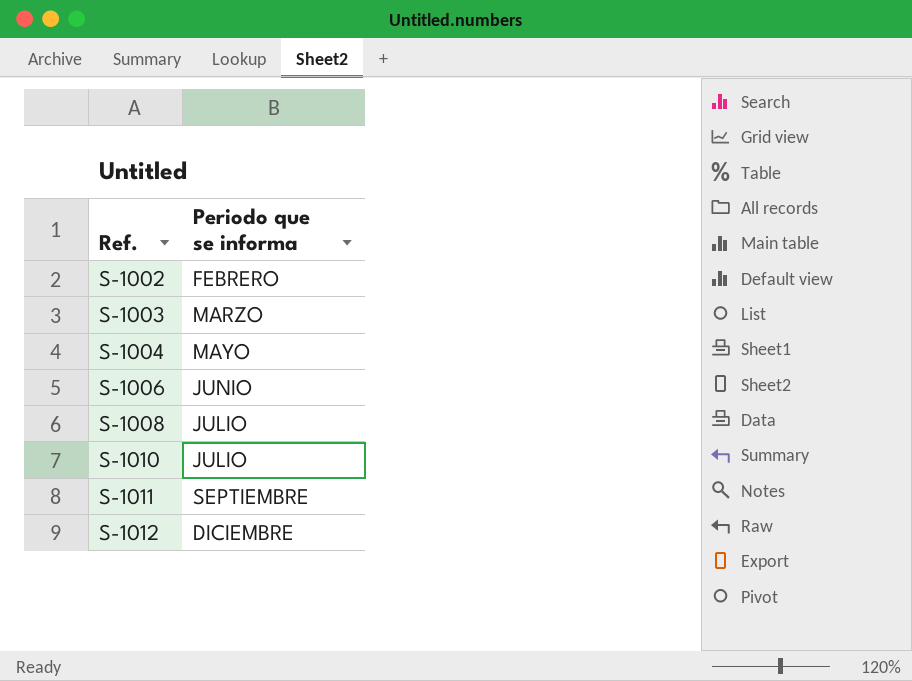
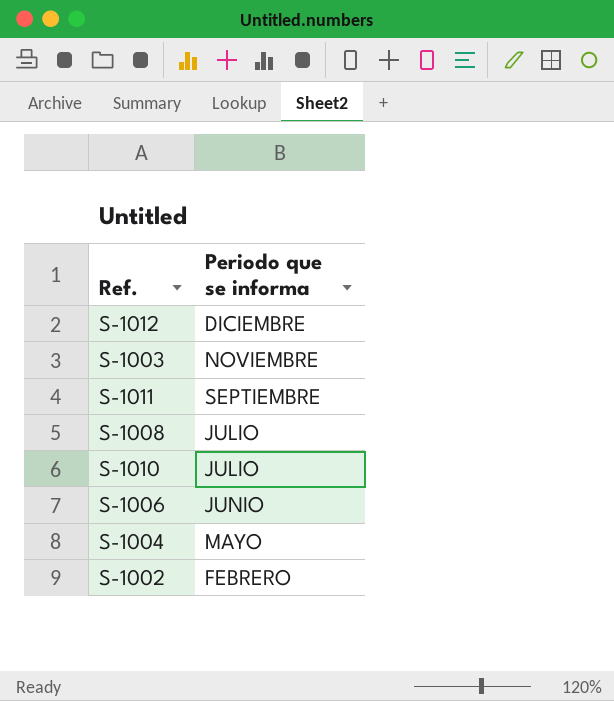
row order: Ref. ascending -> Periodo que se informa descending
S-1003 | Periodo que se informa: MARZO -> NOVIEMBRE

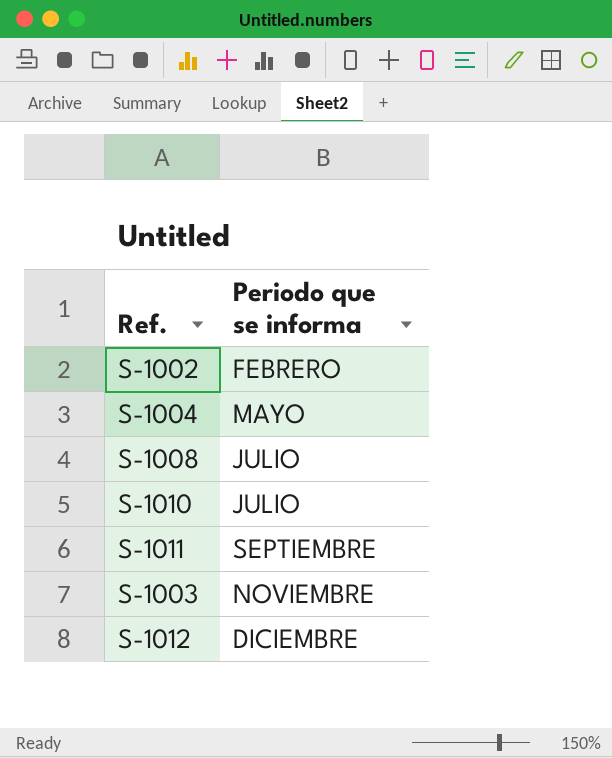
row order: Periodo que se informa descending -> Periodo que se informa ascending
row S-1006: JUNIO -> none

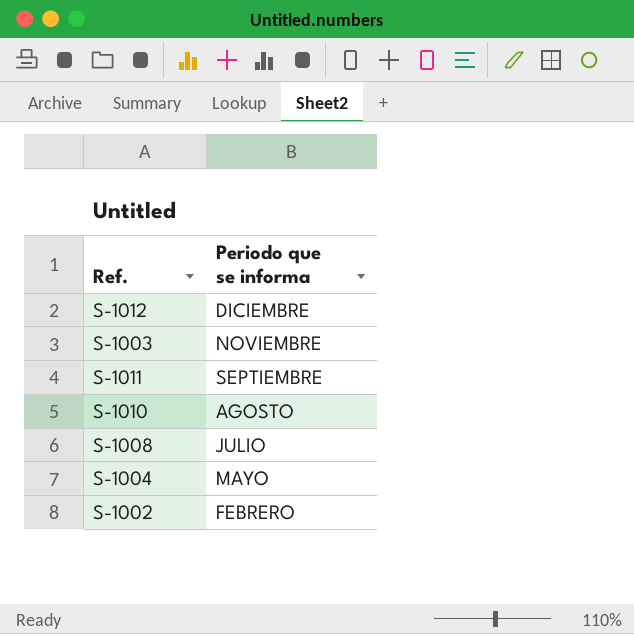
row order: Periodo que se informa ascending -> Periodo que se informa descending
S-1010 | Periodo que se informa: JULIO -> AGOSTO

